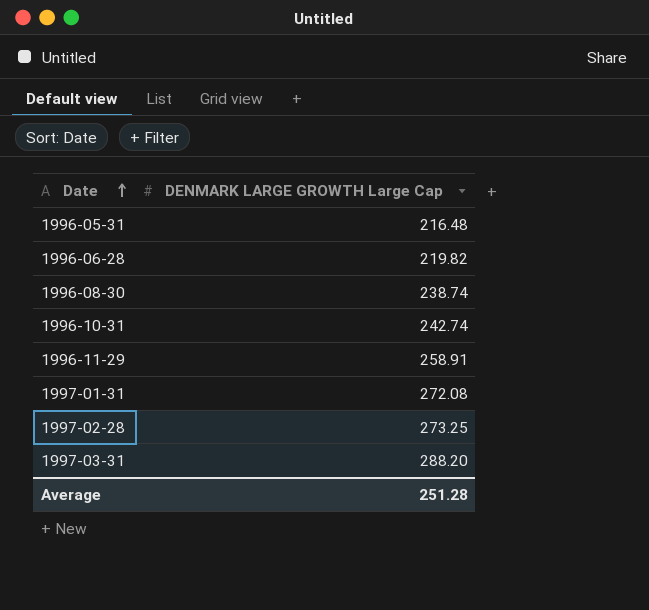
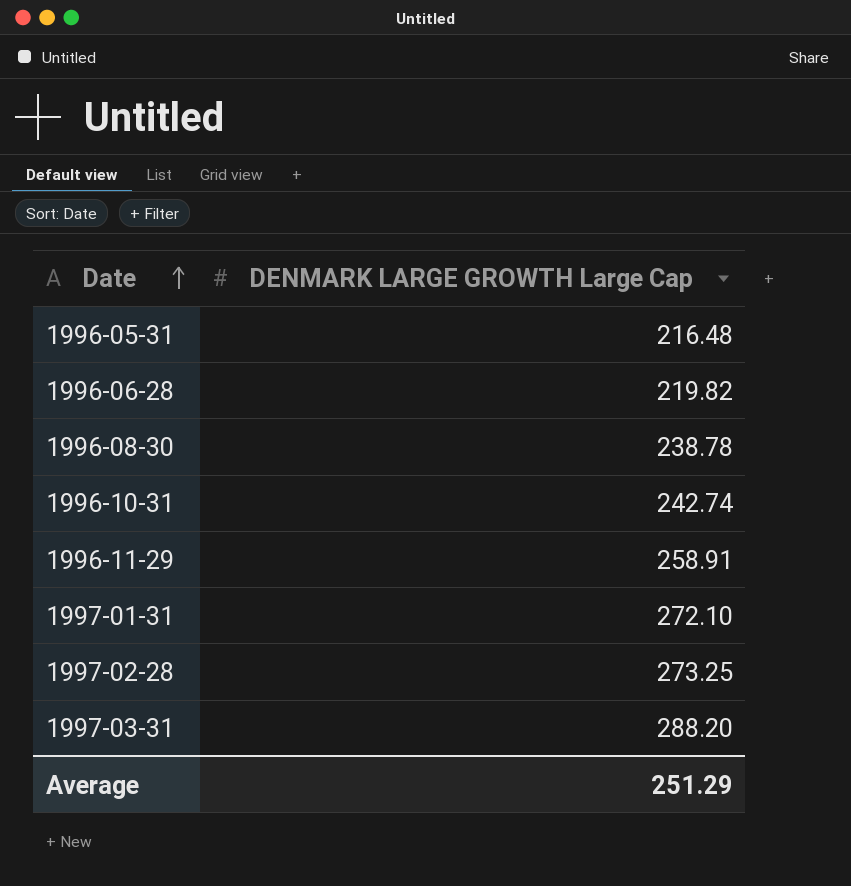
1996-08-30 | DENMARK LARGE GROWTH Large Cap: 238.74 -> 238.78
1997-01-31 | DENMARK LARGE GROWTH Large Cap: 272.08 -> 272.10
Average | DENMARK LARGE GROWTH Large Cap: 251.28 -> 251.29

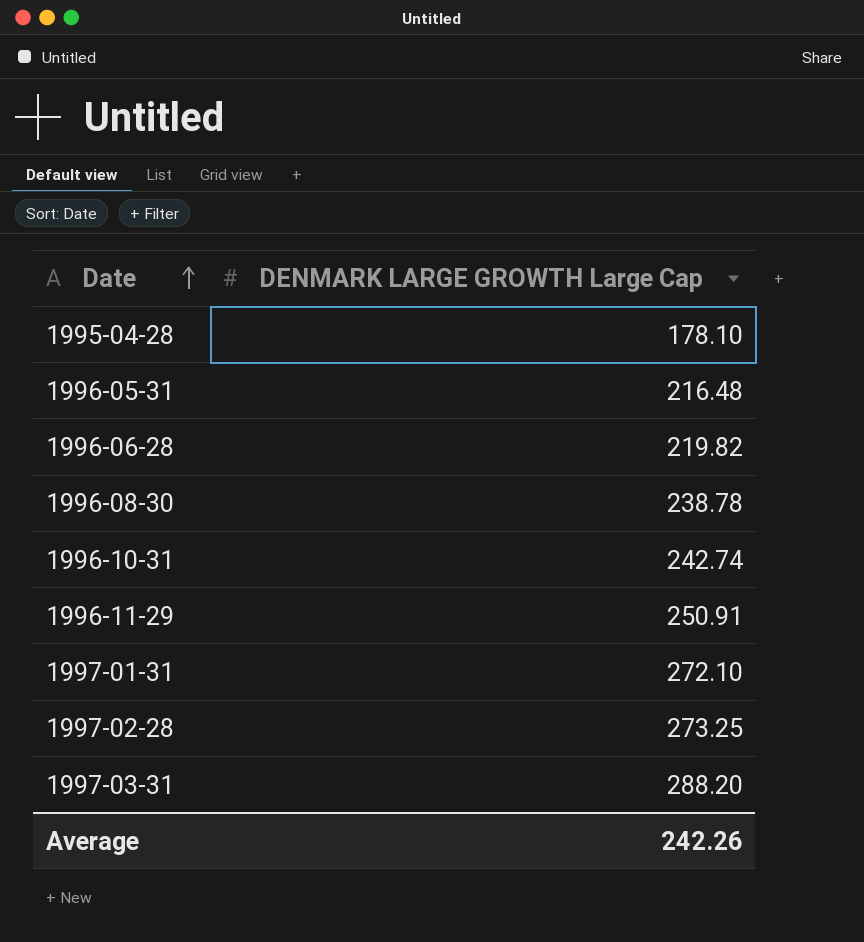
row 1995-04-28: none -> 178.10
1996-11-29 | DENMARK LARGE GROWTH Large Cap: 258.91 -> 250.91
Average | DENMARK LARGE GROWTH Large Cap: 251.29 -> 242.26

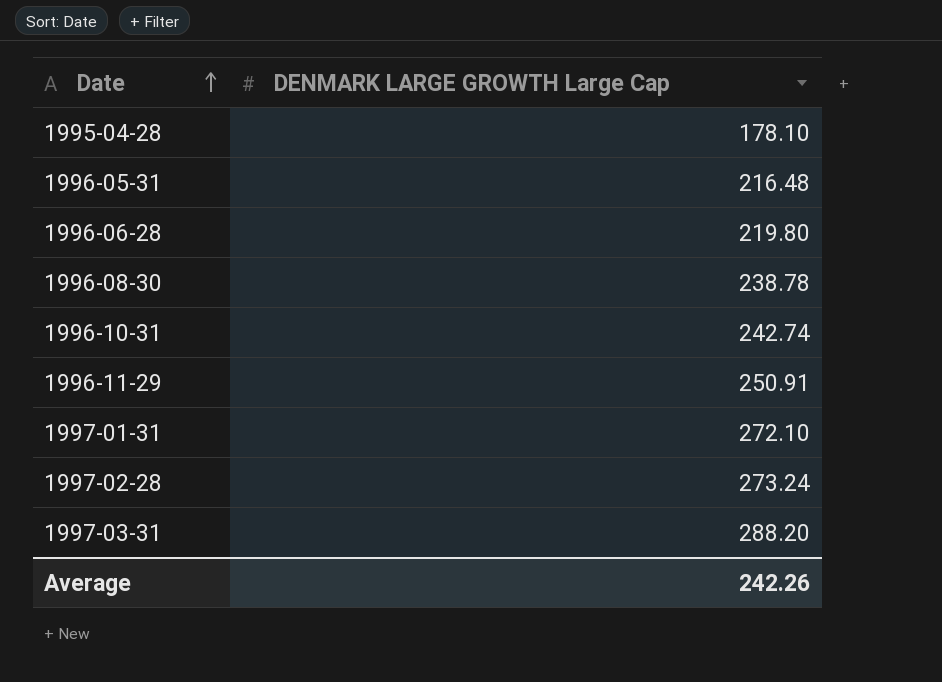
1996-06-28 | DENMARK LARGE GROWTH Large Cap: 219.82 -> 219.80
1997-02-28 | DENMARK LARGE GROWTH Large Cap: 273.25 -> 273.24

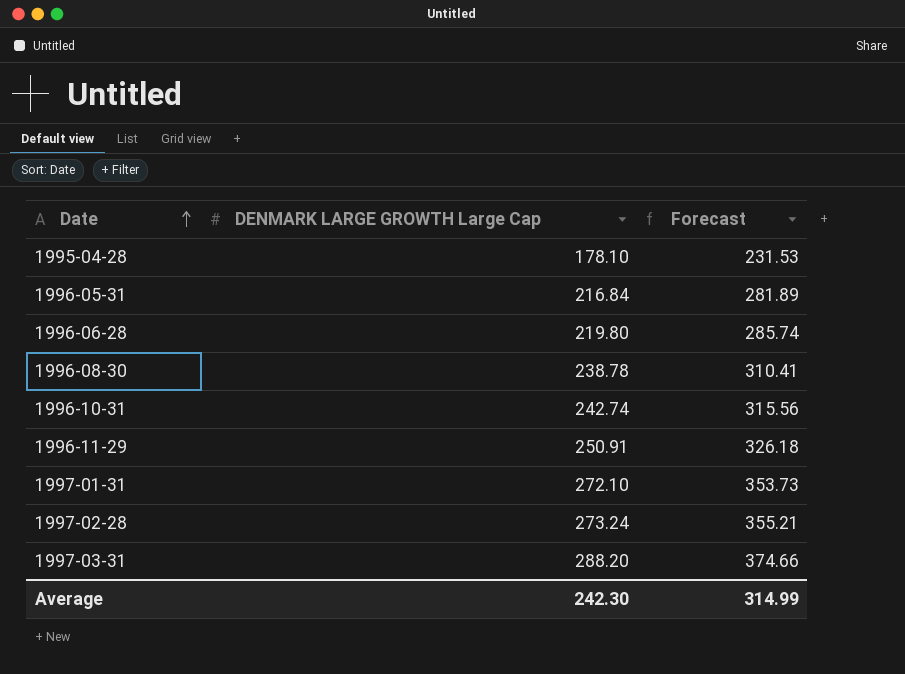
column Forecast | formula: none -> [DENMARK LARGE GROWTH Large Cap] * 1.3
1996-05-31 | DENMARK LARGE GROWTH Large Cap: 216.48 -> 216.84
Average | DENMARK LARGE GROWTH Large Cap: 242.26 -> 242.30

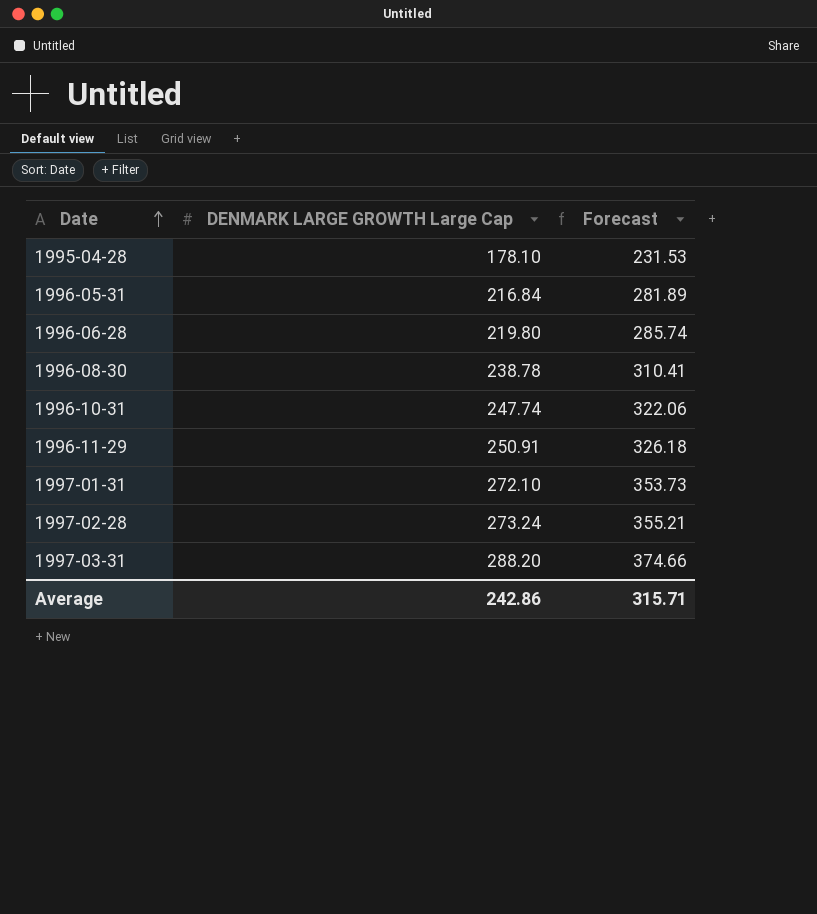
1996-10-31 | DENMARK LARGE GROWTH Large Cap: 242.74 -> 247.74
1996-10-31 | Forecast: 315.56 -> 322.06
Average | DENMARK LARGE GROWTH Large Cap: 242.30 -> 242.86
Average | Forecast: 314.99 -> 315.71

